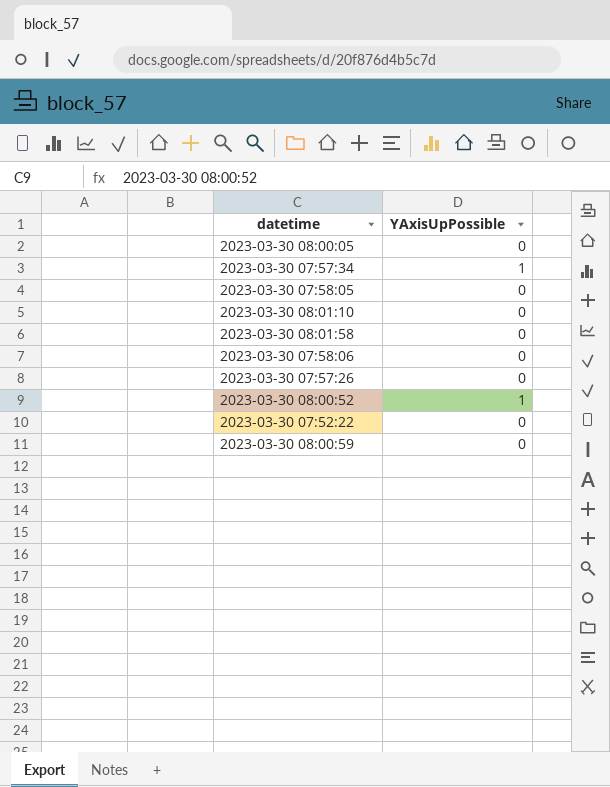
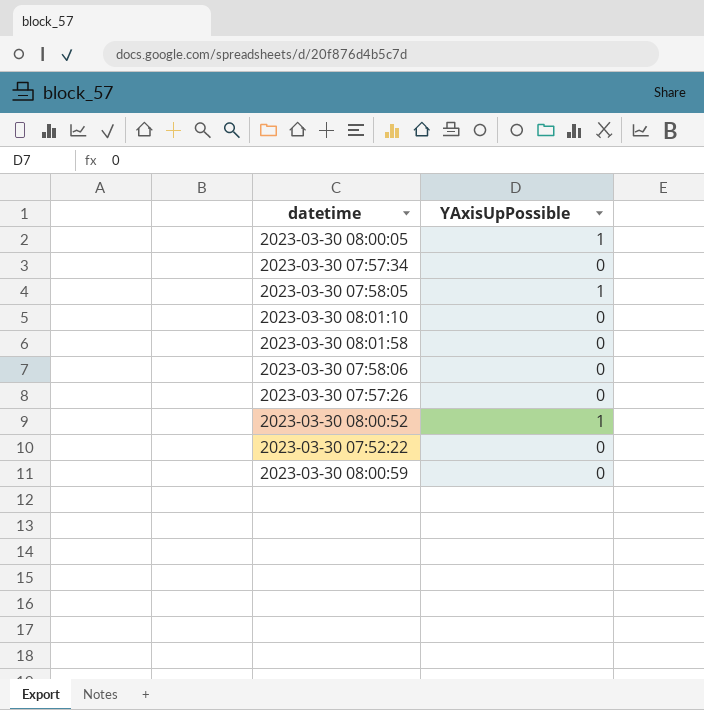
2023-03-30 08:00:05 | YAxisUpPossible: 0 -> 1
2023-03-30 07:57:34 | YAxisUpPossible: 1 -> 0
2023-03-30 07:58:05 | YAxisUpPossible: 0 -> 1

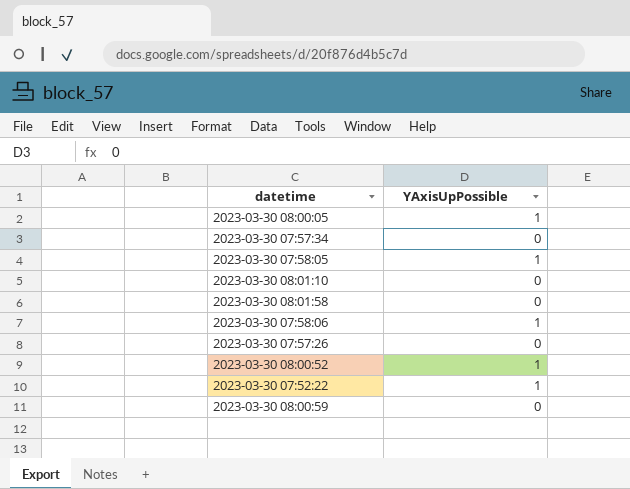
2023-03-30 07:58:06 | YAxisUpPossible: 0 -> 1
2023-03-30 07:52:22 | YAxisUpPossible: 0 -> 1

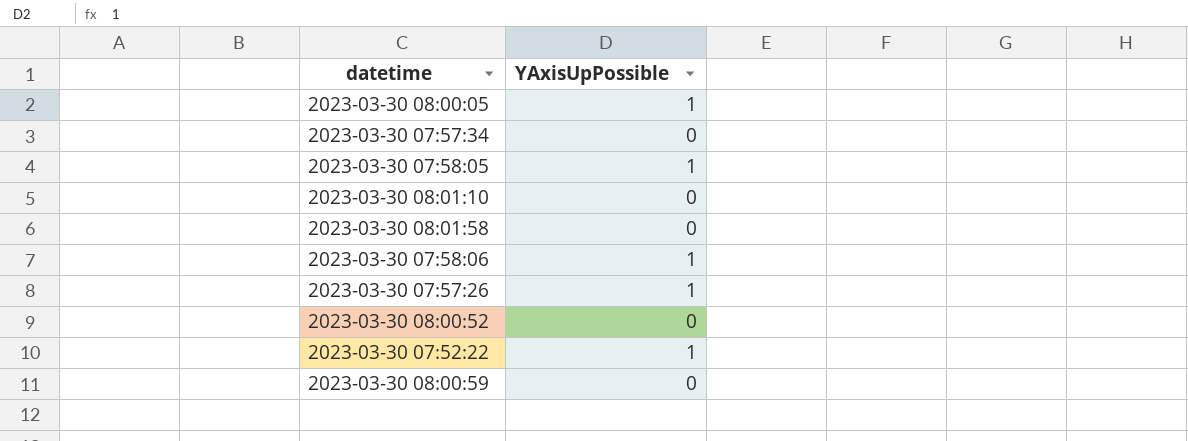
2023-03-30 07:57:26 | YAxisUpPossible: 0 -> 1
2023-03-30 08:00:52 | YAxisUpPossible: 1 -> 0

